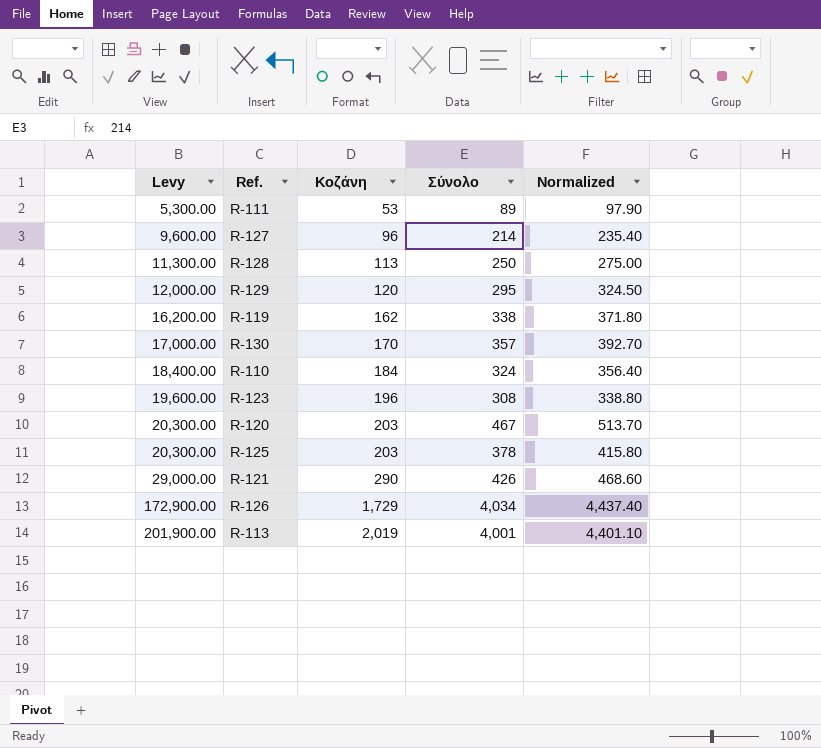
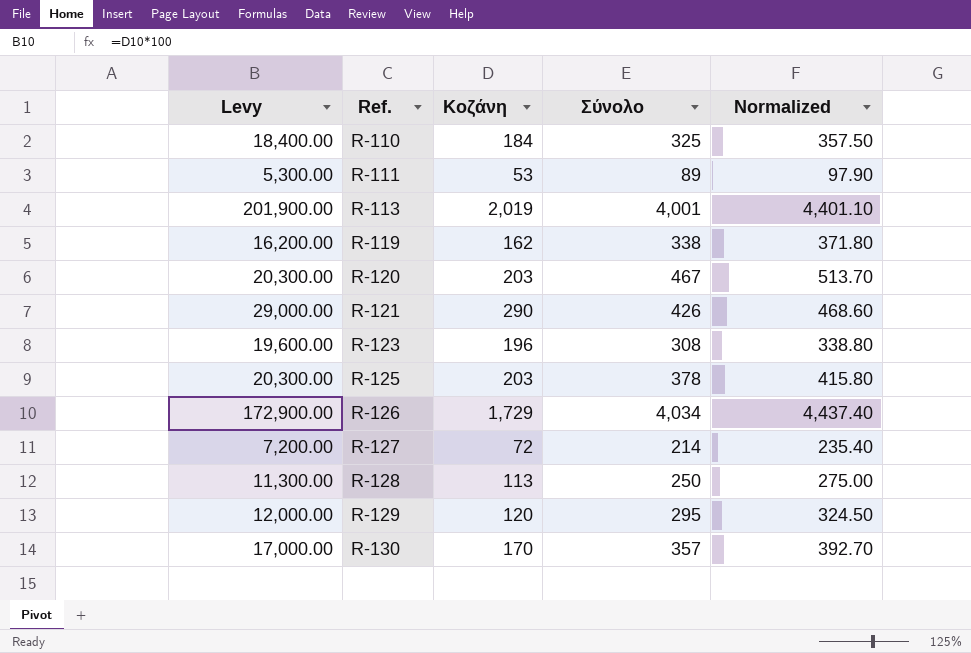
row order: Levy ascending -> Ref. ascending
R-110 | Σύνολο: 324 -> 325
R-110 | Normalized: 356.40 -> 357.50
R-127 | Levy: 9,600.00 -> 7,200.00
R-127 | Κοζάνη: 96 -> 72

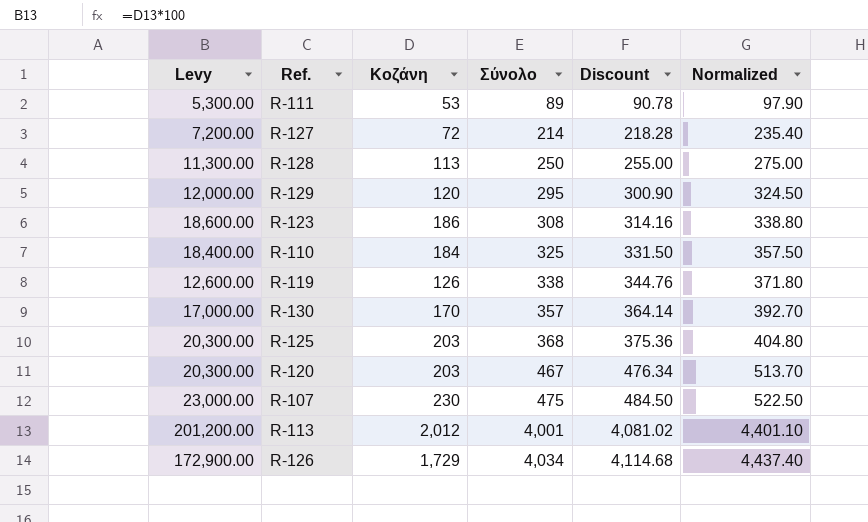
row order: Ref. ascending -> Σύνολο ascending
column Discount | formula: none -> [Σύνολο] * 1.02
row R-121: 29,000.00 | 290 | 426 | 468.60 -> none
R-123 | Levy: 19,600.00 -> 18,600.00
R-123 | Κοζάνη: 196 -> 186
R-119 | Levy: 16,200.00 -> 12,600.00
R-119 | Κοζάνη: 162 -> 126
R-125 | Σύνολο: 378 -> 368
R-125 | Normalized: 415.80 -> 404.80
row R-107: none -> 23,000.00 | 230 | 475 | 484.50 | 522.50
R-113 | Levy: 201,900.00 -> 201,200.00
R-113 | Κοζάνη: 2,019 -> 2,012

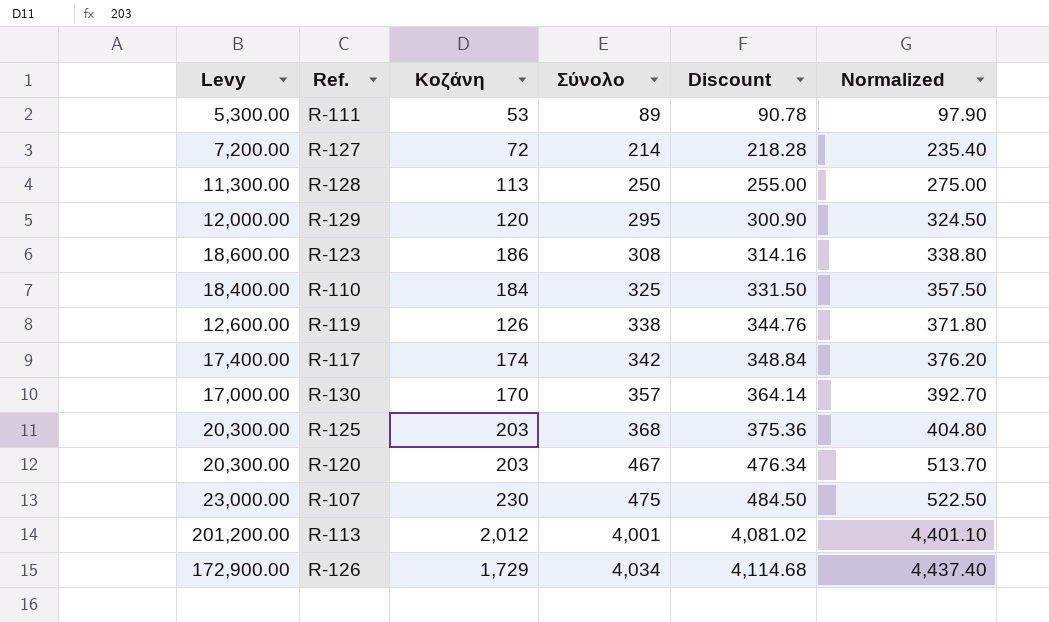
row R-117: none -> 17,400.00 | 174 | 342 | 348.84 | 376.20

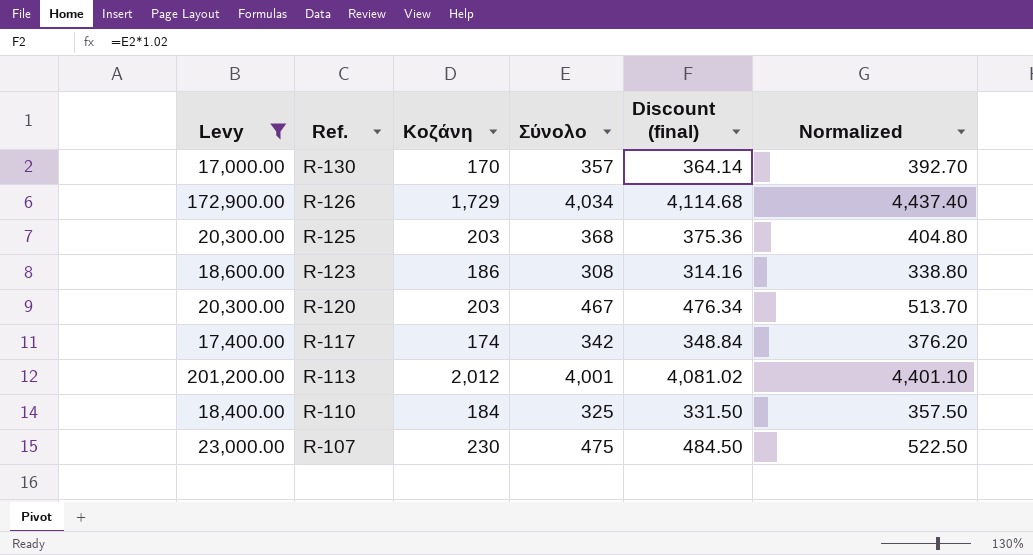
filter: none -> Levy >= 17,000.00
row order: Σύνολο ascending -> Ref. descending
column name: Discount -> Discount (final)

